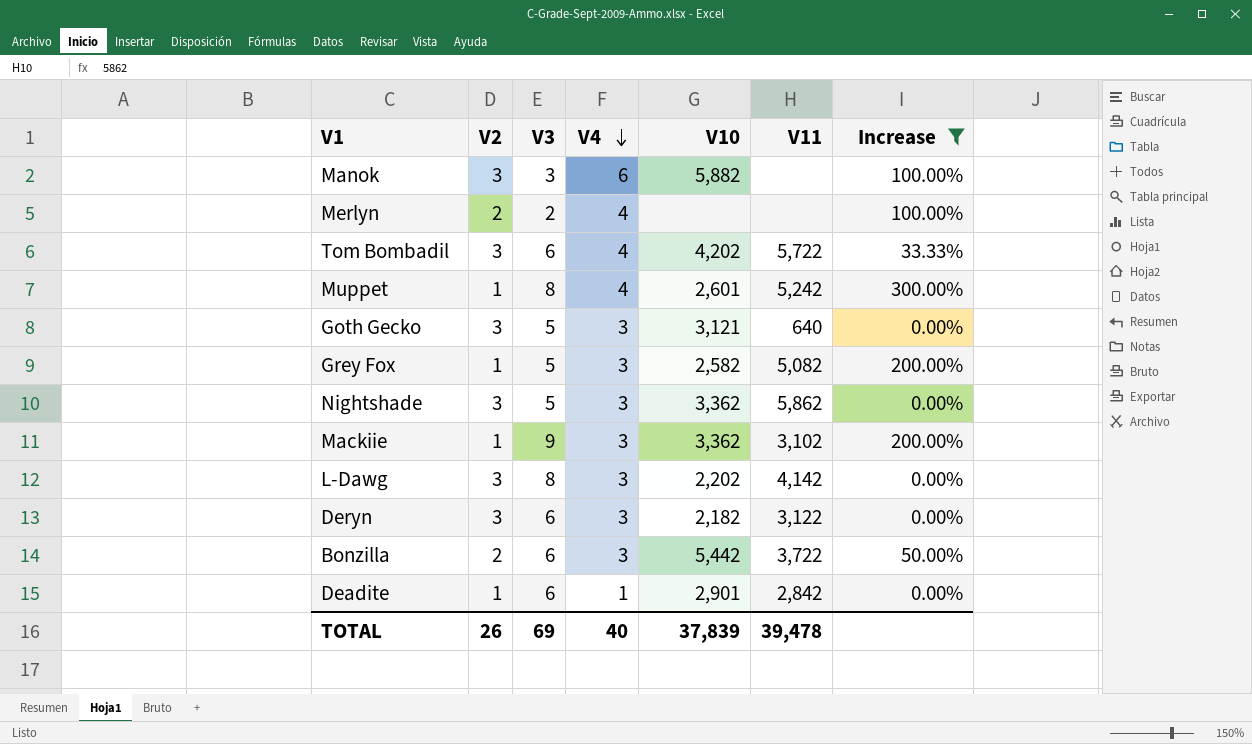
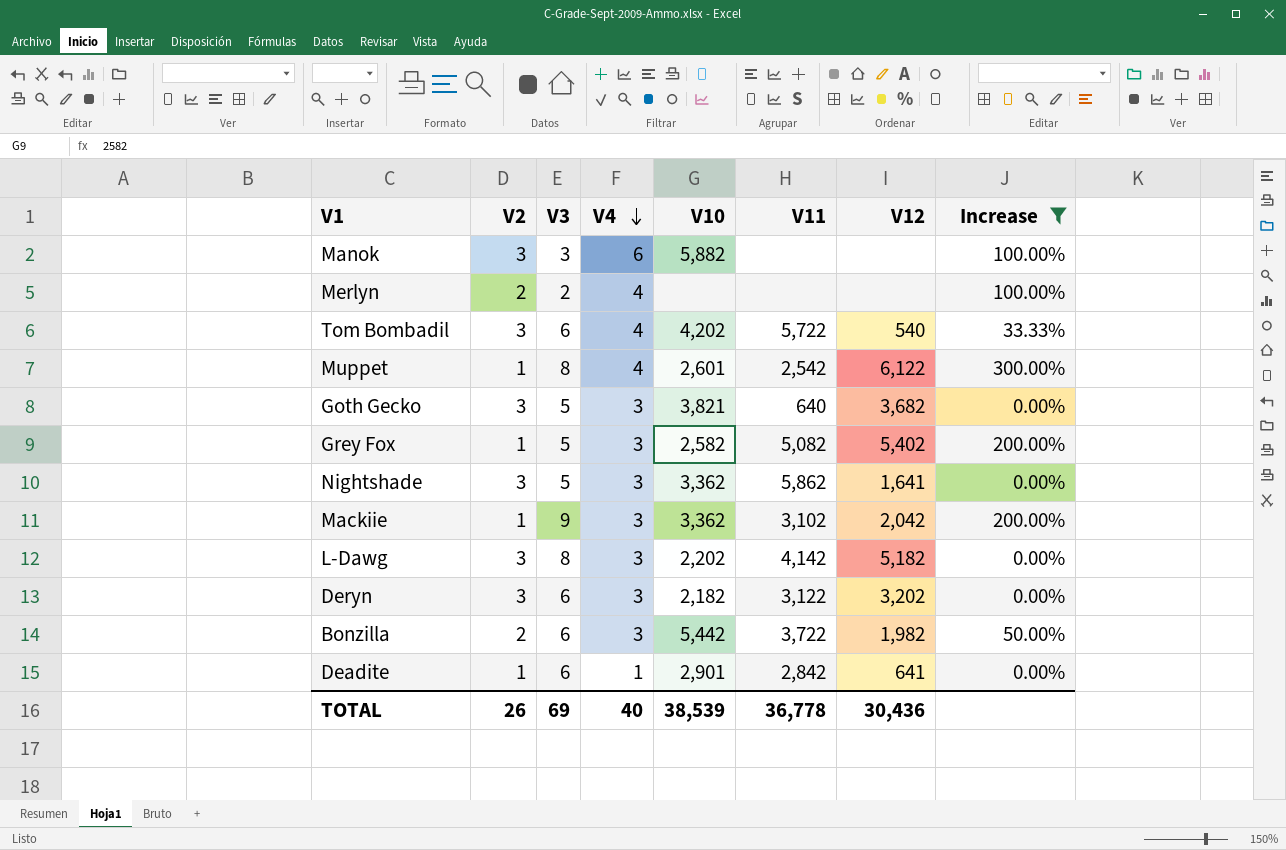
column V12 | position: none -> 7
Muppet | V11: 5,242 -> 2,542
Goth Gecko | V10: 3,121 -> 3,821
TOTAL | V10: 37,839 -> 38,539
TOTAL | V11: 39,478 -> 36,778

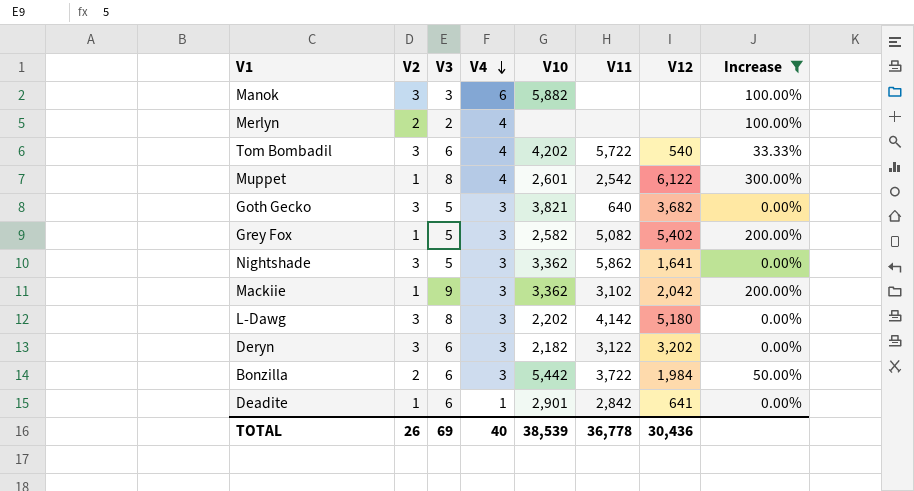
L-Dawg | V12: 5,182 -> 5,180
Bonzilla | V12: 1,982 -> 1,984

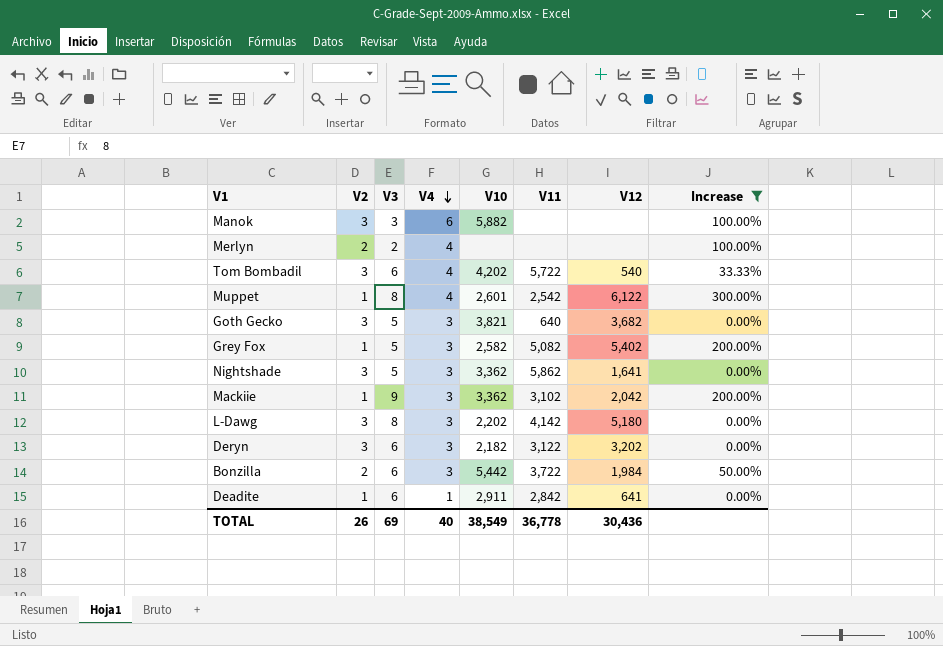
Deadite | V10: 2,901 -> 2,911
TOTAL | V10: 38,539 -> 38,549

